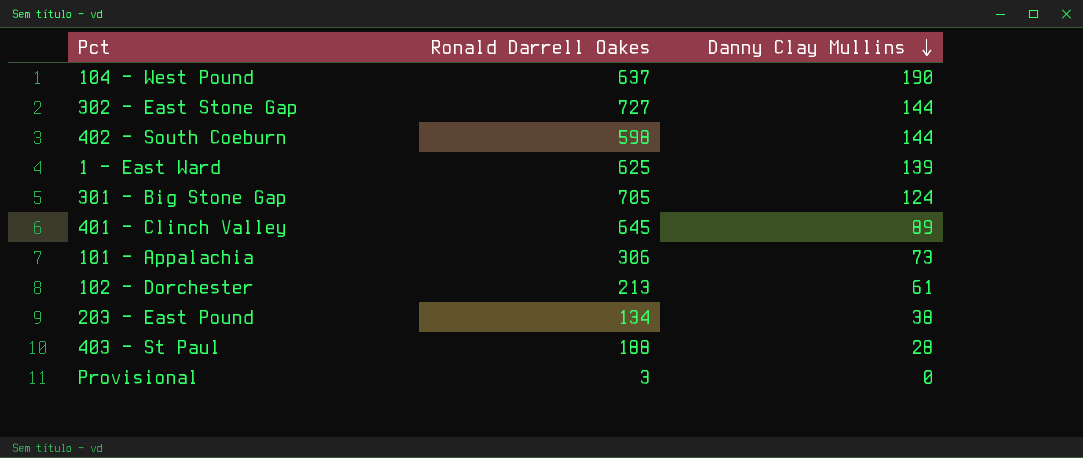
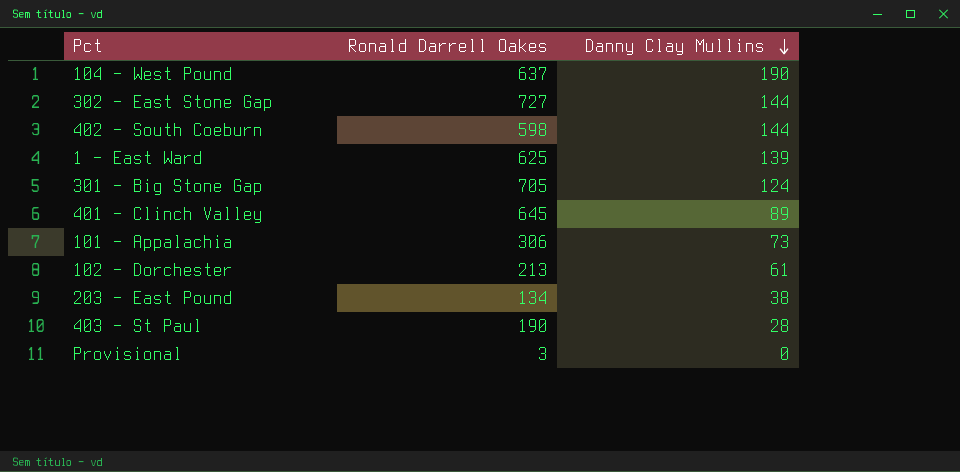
403 - St Paul | Ronald Darrell Oakes: 188 -> 190

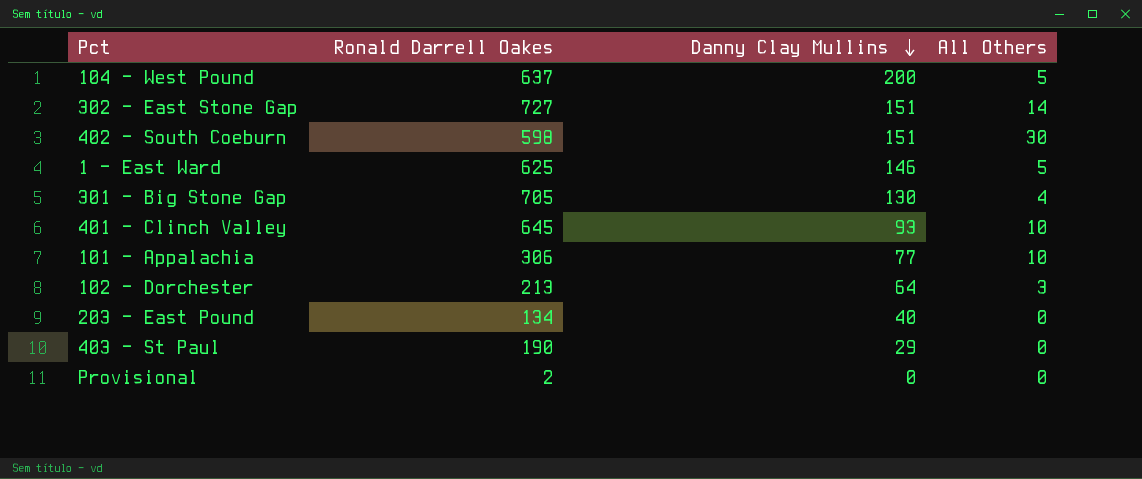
column All Others | position: none -> 4
104 - West Pound | Danny Clay Mullins: 190 -> 200
302 - East Stone Gap | Danny Clay Mullins: 144 -> 151
402 - South Coeburn | Danny Clay Mullins: 144 -> 151
1 - East Ward | Danny Clay Mullins: 139 -> 146
301 - Big Stone Gap | Danny Clay Mullins: 124 -> 130
401 - Clinch Valley | Danny Clay Mullins: 89 -> 93
101 - Appalachia | Danny Clay Mullins: 73 -> 77
102 - Dorchester | Danny Clay Mullins: 61 -> 64
203 - East Pound | Danny Clay Mullins: 38 -> 40
403 - St Paul | Danny Clay Mullins: 28 -> 29
Provisional | Ronald Darrell Oakes: 3 -> 2

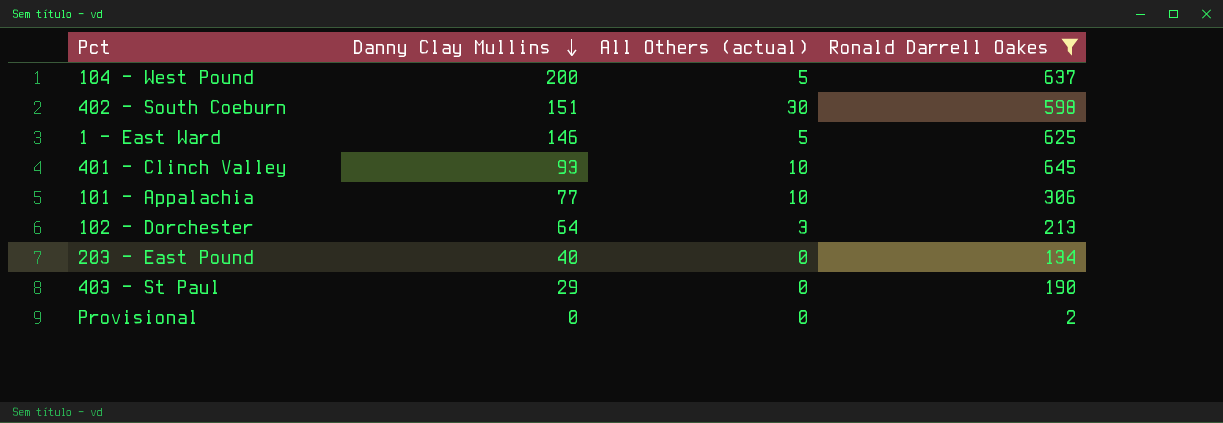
filter: none -> Ronald Darrell Oakes <= 645
column name: All Others -> All Others (actual)
column Ronald Darrell Oakes | position: 2 -> 4

